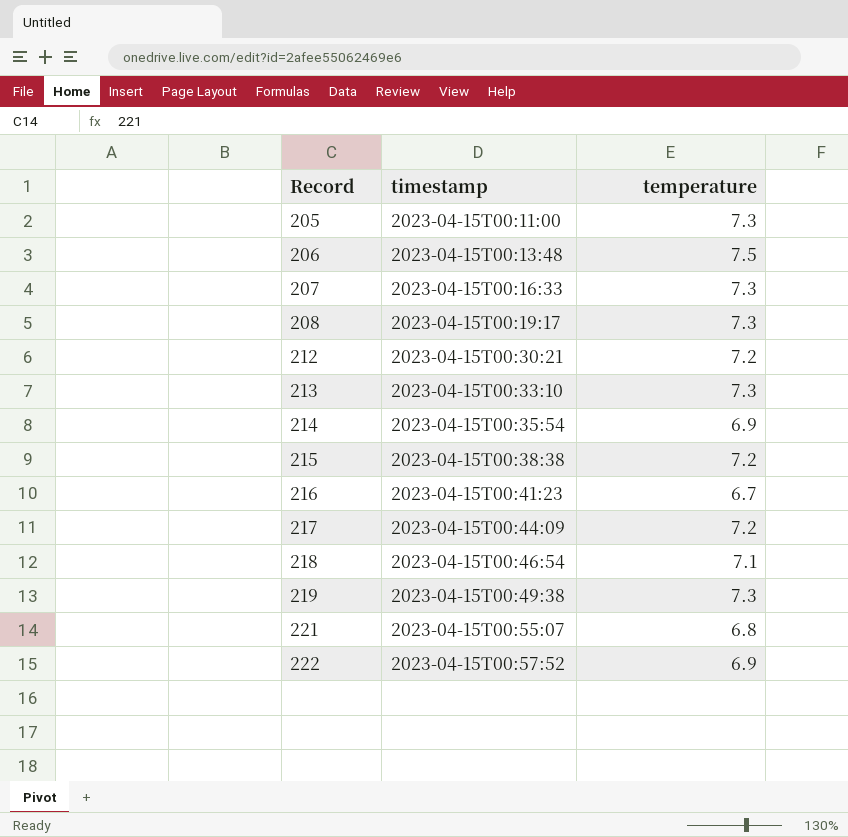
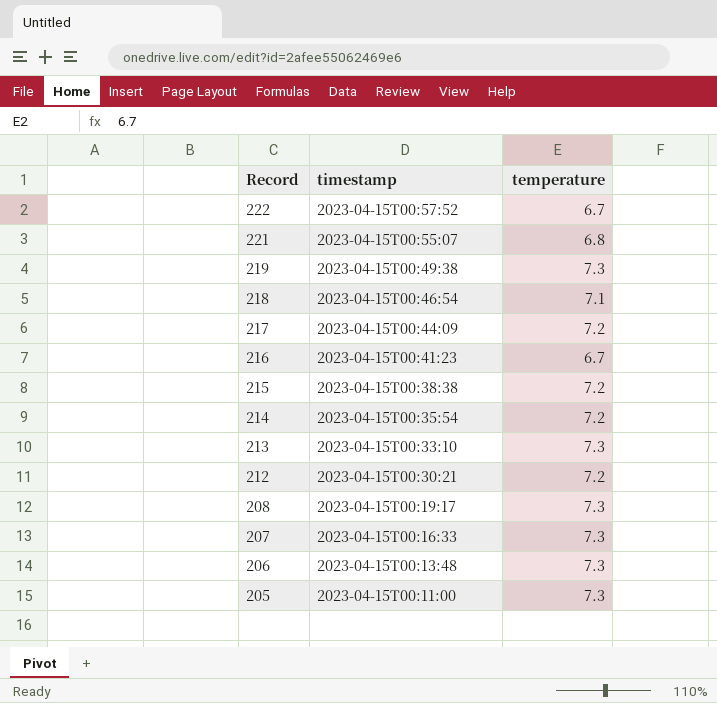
row order: Record ascending -> Record descending
222 | temperature: 6.9 -> 6.7
214 | temperature: 6.9 -> 7.2
206 | temperature: 7.5 -> 7.3

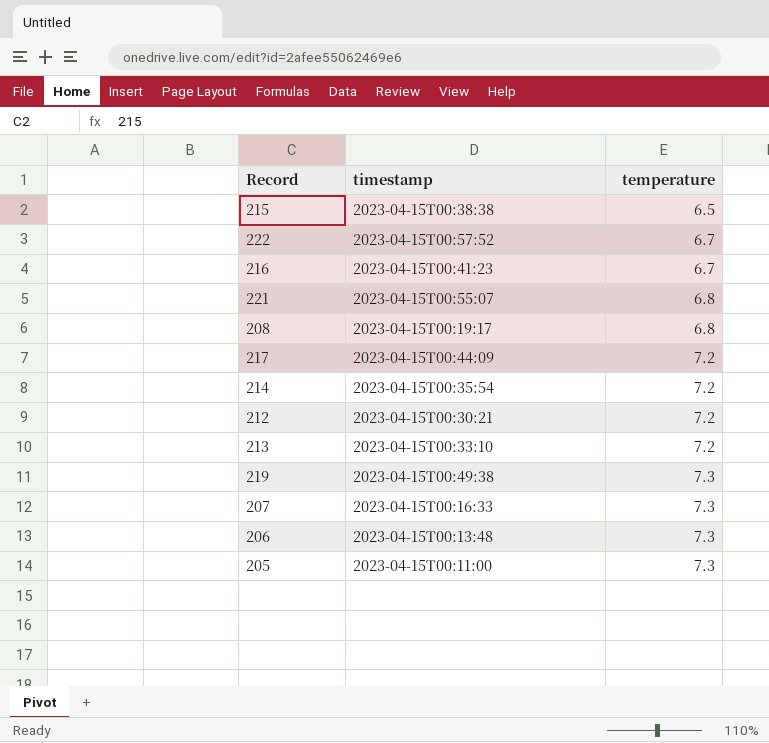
row order: Record descending -> temperature ascending
row 218: 2023-04-15T00:46:54 | 7.1 -> none
215 | temperature: 7.2 -> 6.5
208 | temperature: 7.3 -> 6.8
213 | temperature: 7.3 -> 7.2

